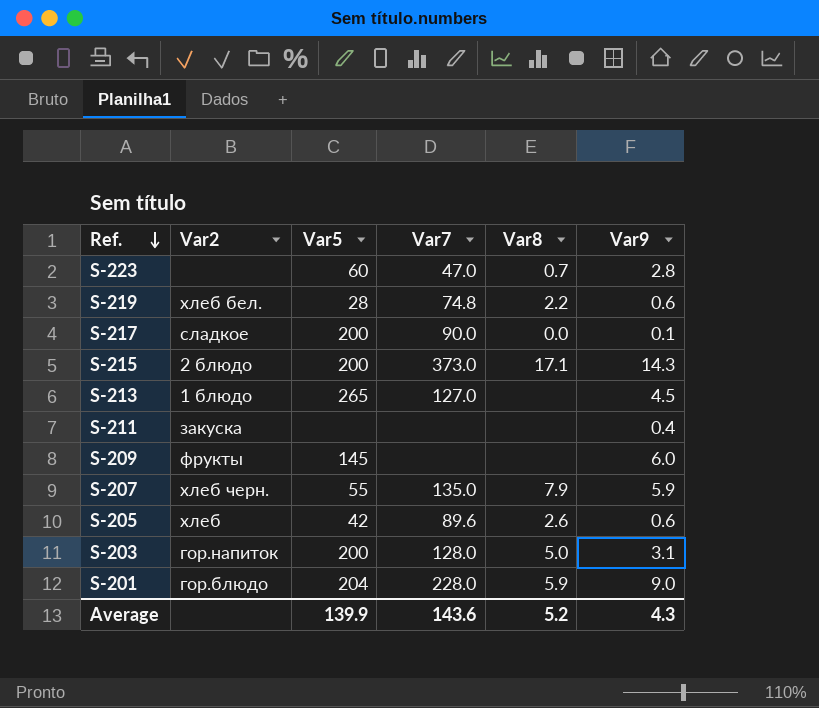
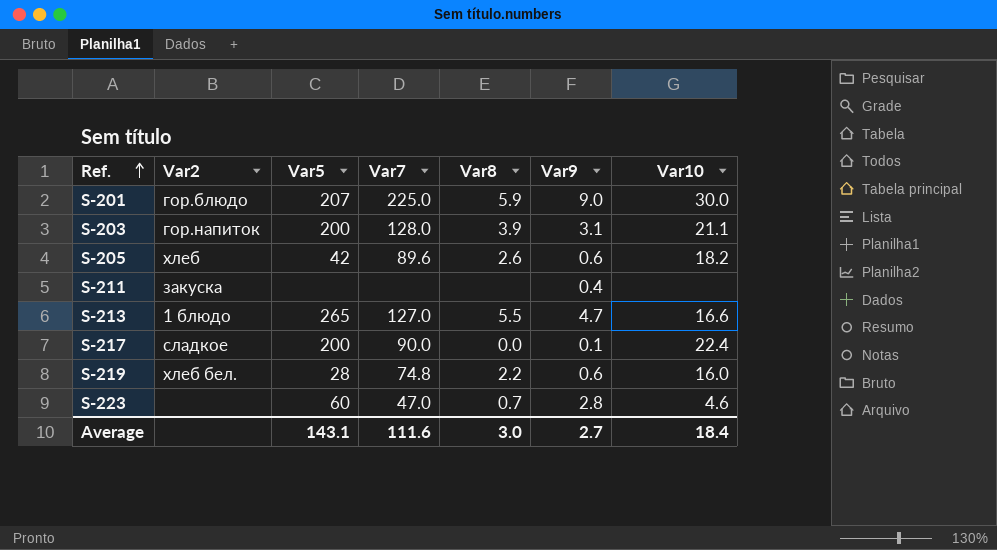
row order: Ref. descending -> Ref. ascending
column Var10 | position: none -> 7
row S-215: 2 блюдо | 200 | 373.0 | 17.1 | 14.3 -> none
row S-209: фрукты | 145 | none | none | 6.0 -> none
row S-207: хлеб черн. | 55 | 135.0 | 7.9 | 5.9 -> none
S-201 | Var5: 204 -> 207
S-201 | Var7: 228.0 -> 225.0
S-203 | Var8: 5.0 -> 3.9
S-213 | Var8: none -> 5.5
S-213 | Var9: 4.5 -> 4.7
Average | Var5: 139.9 -> 143.1
Average | Var7: 143.6 -> 111.6
Average | Var8: 5.2 -> 3.0
Average | Var9: 4.3 -> 2.7

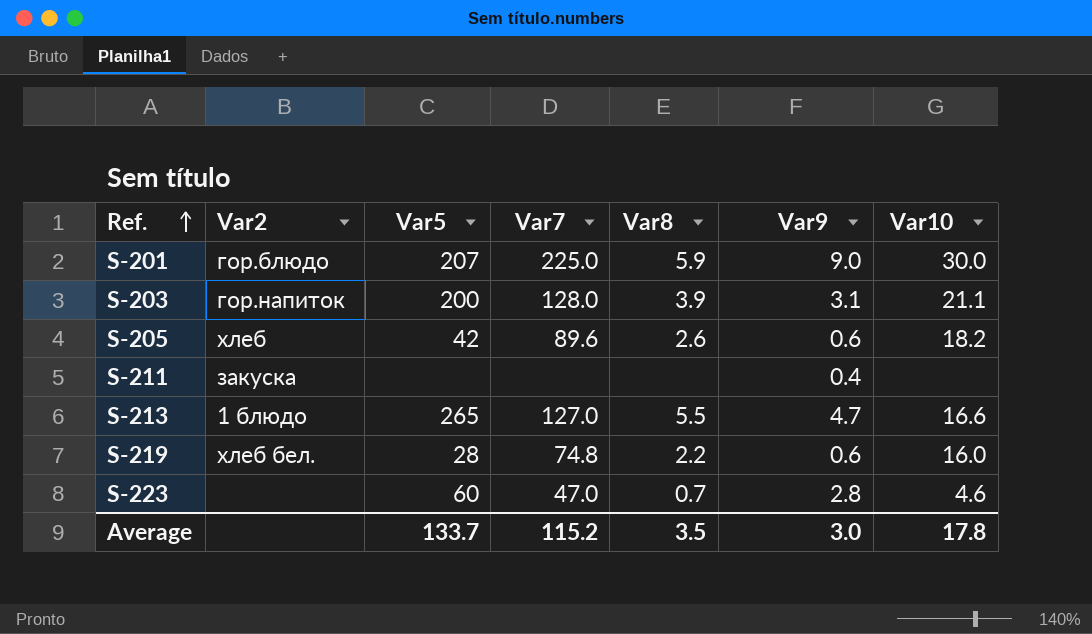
row S-217: сладкое | 200 | 90.0 | 0.0 | 0.1 | 22.4 -> none
Average | Var5: 143.1 -> 133.7
Average | Var7: 111.6 -> 115.2
Average | Var8: 3.0 -> 3.5
Average | Var9: 2.7 -> 3.0
Average | Var10: 18.4 -> 17.8

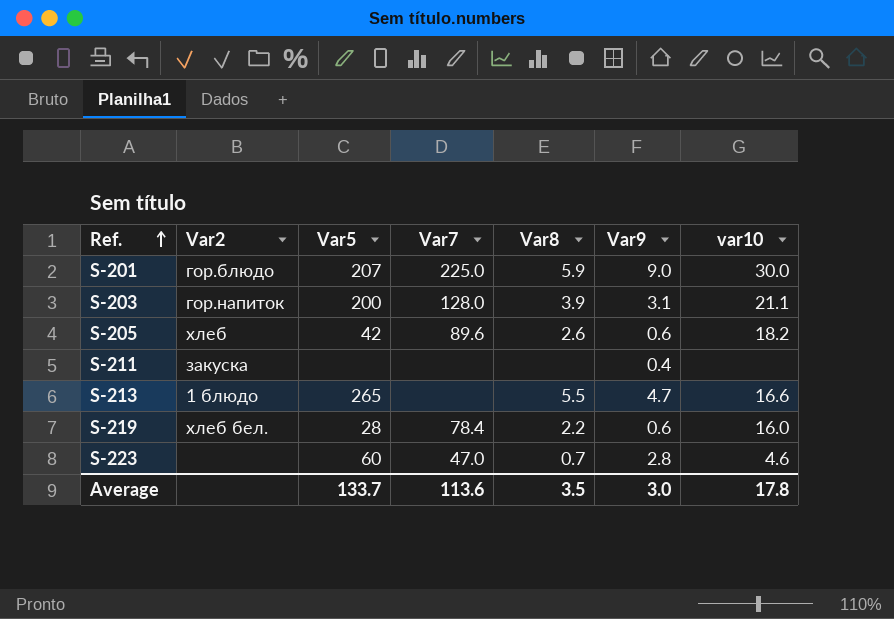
column name: Var10 -> var10
S-213 | Var7: 127.0 -> none
S-219 | Var7: 74.8 -> 78.4
Average | Var7: 115.2 -> 113.6

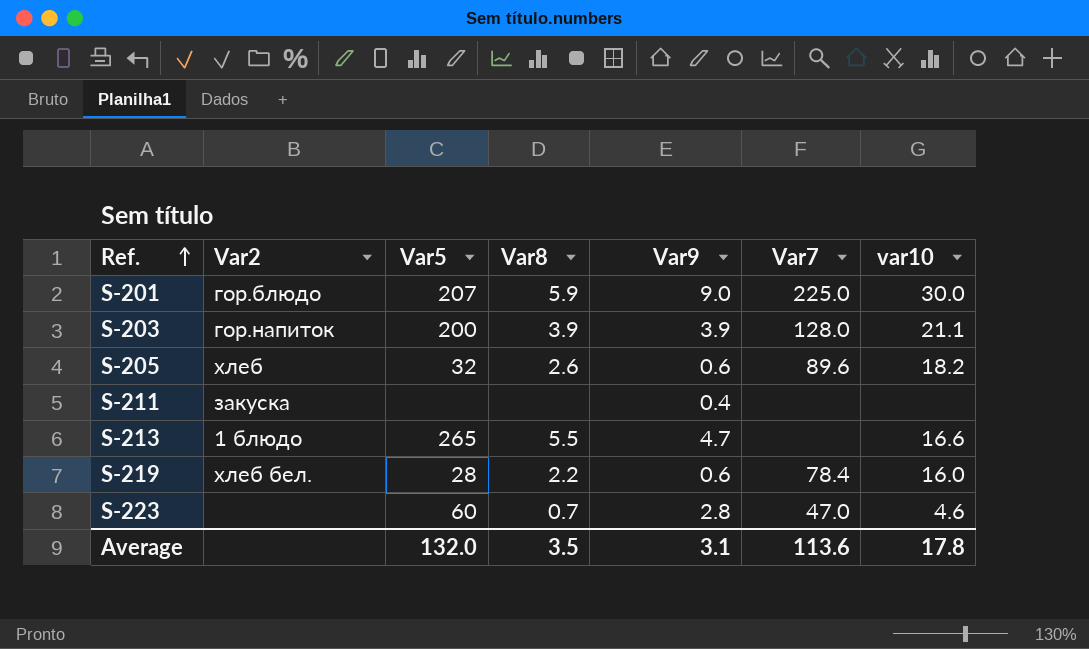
column Var7 | position: 4 -> 6
S-203 | Var9: 3.1 -> 3.9
S-205 | Var5: 42 -> 32
Average | Var5: 133.7 -> 132.0
Average | Var9: 3.0 -> 3.1

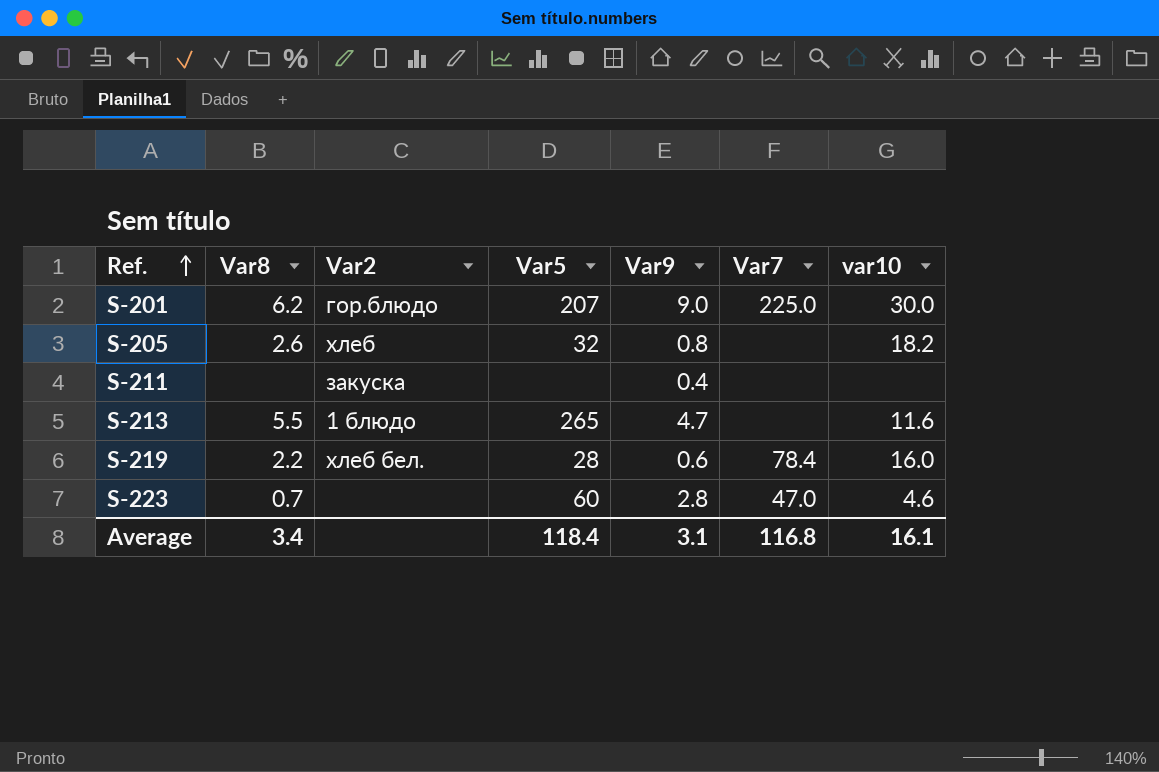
column Var8 | position: 4 -> 2
row S-203: гор.напиток | 200 | 3.9 | 3.9 | 128.0 | 21.1 -> none
S-201 | Var8: 5.9 -> 6.2
S-205 | Var9: 0.6 -> 0.8
S-205 | Var7: 89.6 -> none
S-213 | var10: 16.6 -> 11.6
Average | Var8: 3.5 -> 3.4
Average | Var5: 132.0 -> 118.4
Average | Var7: 113.6 -> 116.8
Average | var10: 17.8 -> 16.1

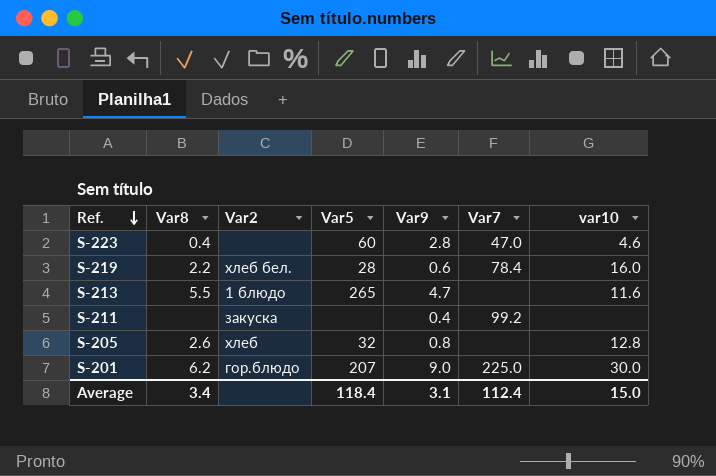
row order: Ref. ascending -> Ref. descending
S-223 | Var8: 0.7 -> 0.4
S-211 | Var7: none -> 99.2
S-205 | var10: 18.2 -> 12.8
Average | Var7: 116.8 -> 112.4
Average | var10: 16.1 -> 15.0

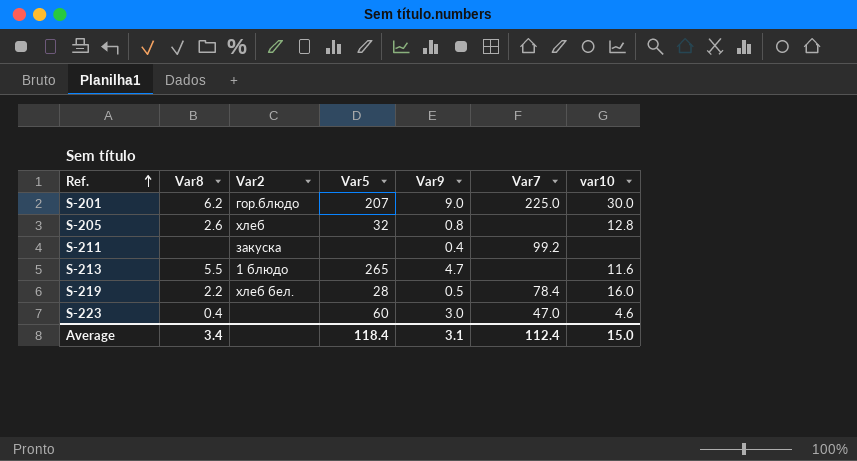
row order: Ref. descending -> Ref. ascending
S-219 | Var9: 0.6 -> 0.5
S-223 | Var9: 2.8 -> 3.0

